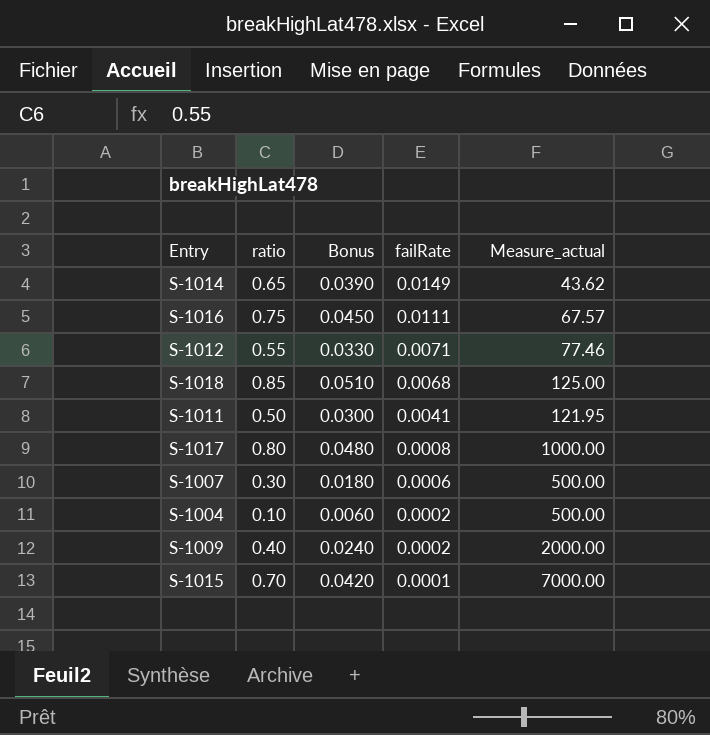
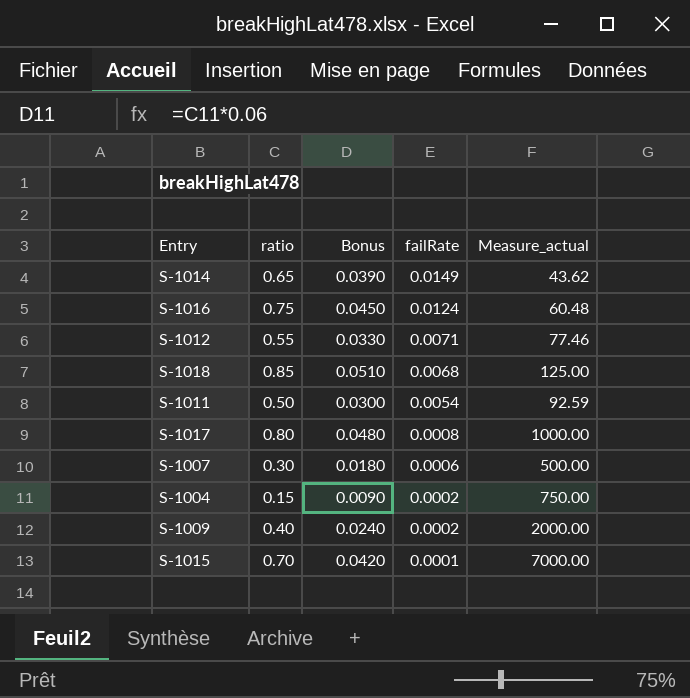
S-1016 | failRate: 0.0111 -> 0.0124
S-1016 | Measure_actual: 67.57 -> 60.48
S-1011 | failRate: 0.0041 -> 0.0054
S-1011 | Measure_actual: 121.95 -> 92.59
S-1004 | ratio: 0.10 -> 0.15
S-1004 | Bonus: 0.0060 -> 0.0090
S-1004 | Measure_actual: 500.00 -> 750.00

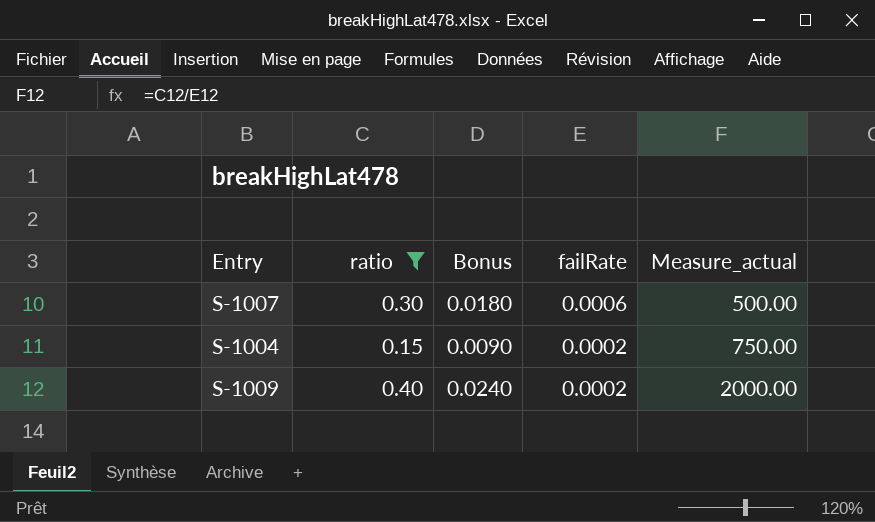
filter: none -> ratio <= 0.40

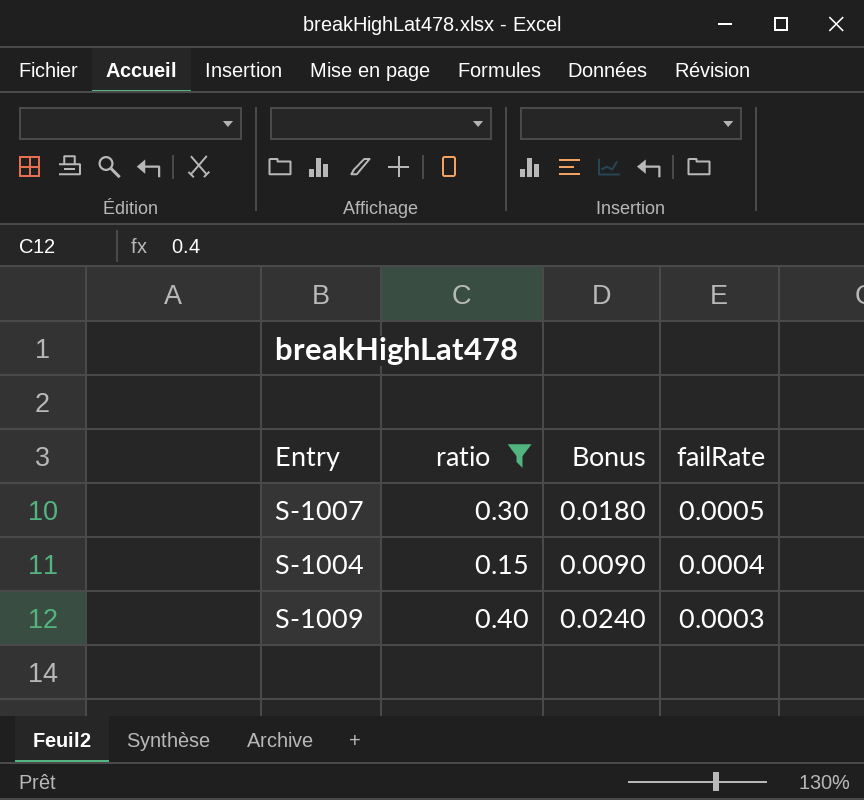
column Measure_actual | formula: [ratio] / [failRate] -> none
S-1007 | failRate: 0.0006 -> 0.0005
S-1004 | failRate: 0.0002 -> 0.0004
S-1009 | failRate: 0.0002 -> 0.0003

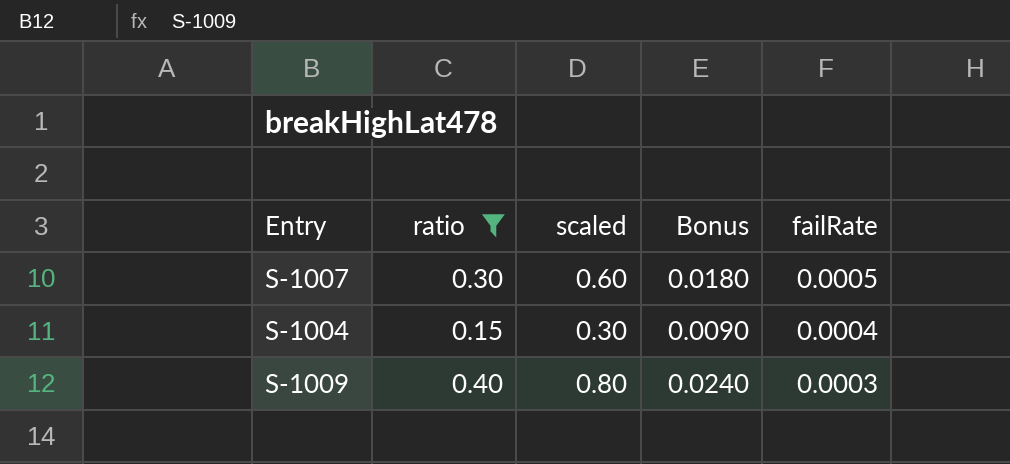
column scaled | formula: none -> [ratio] * 2

